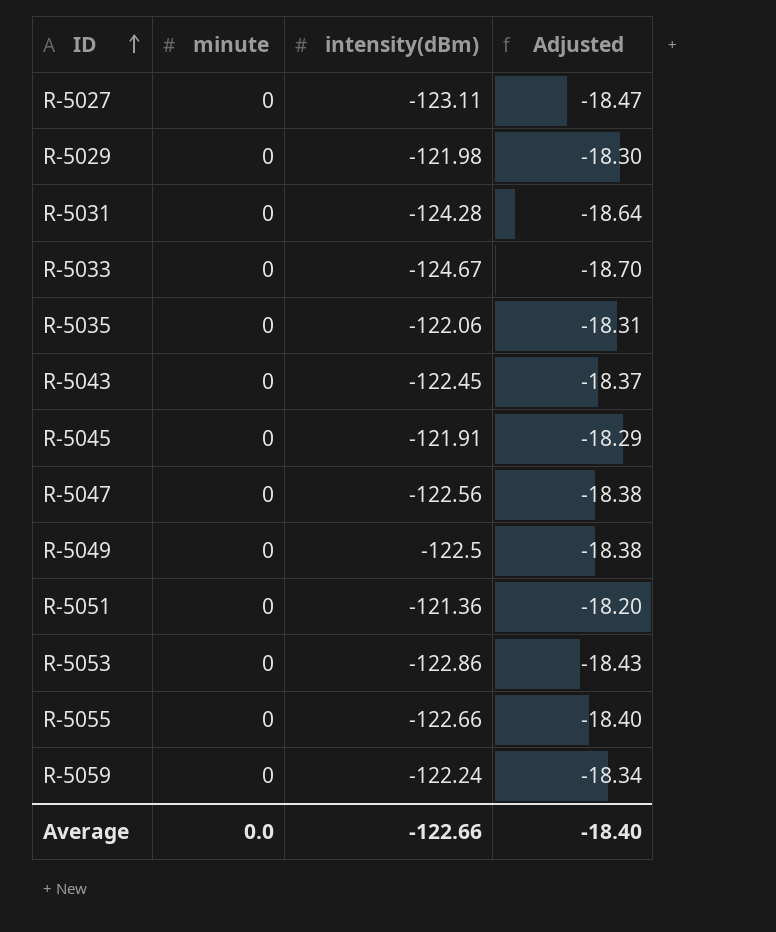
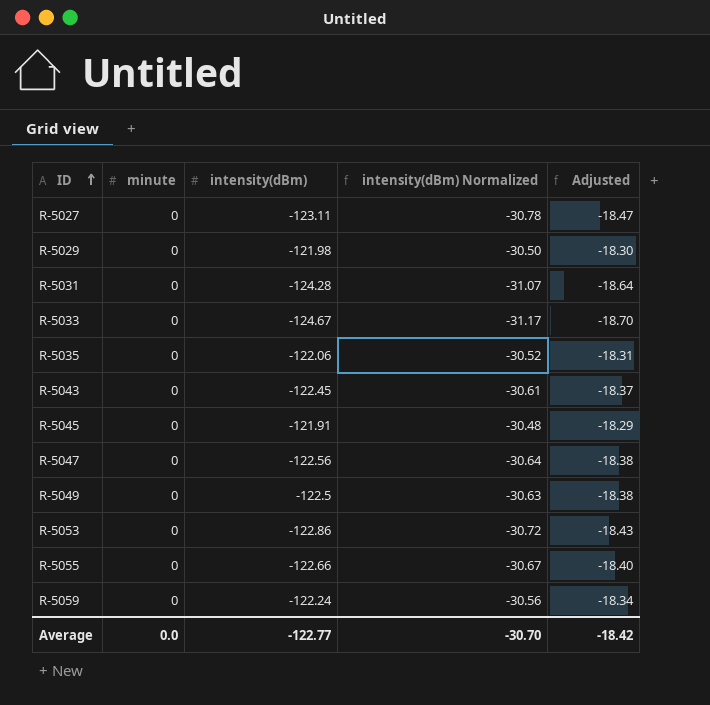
column intensity(dBm) Normalized | formula: none -> [intensity(dBm)] * 0.25
row R-5051: 0 | -121.36 | -18.20 -> none
Average | intensity(dBm): -122.66 -> -122.77
Average | Adjusted: -18.40 -> -18.42

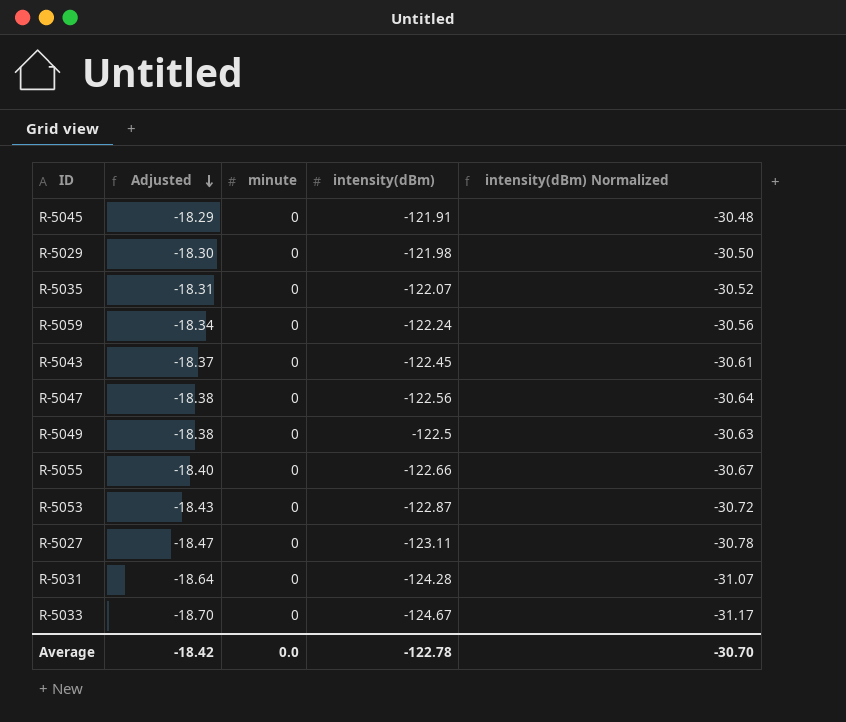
row order: ID ascending -> Adjusted descending
column Adjusted | position: 5 -> 2
R-5035 | intensity(dBm): -122.06 -> -122.07
R-5053 | intensity(dBm): -122.86 -> -122.87
Average | intensity(dBm): -122.77 -> -122.78

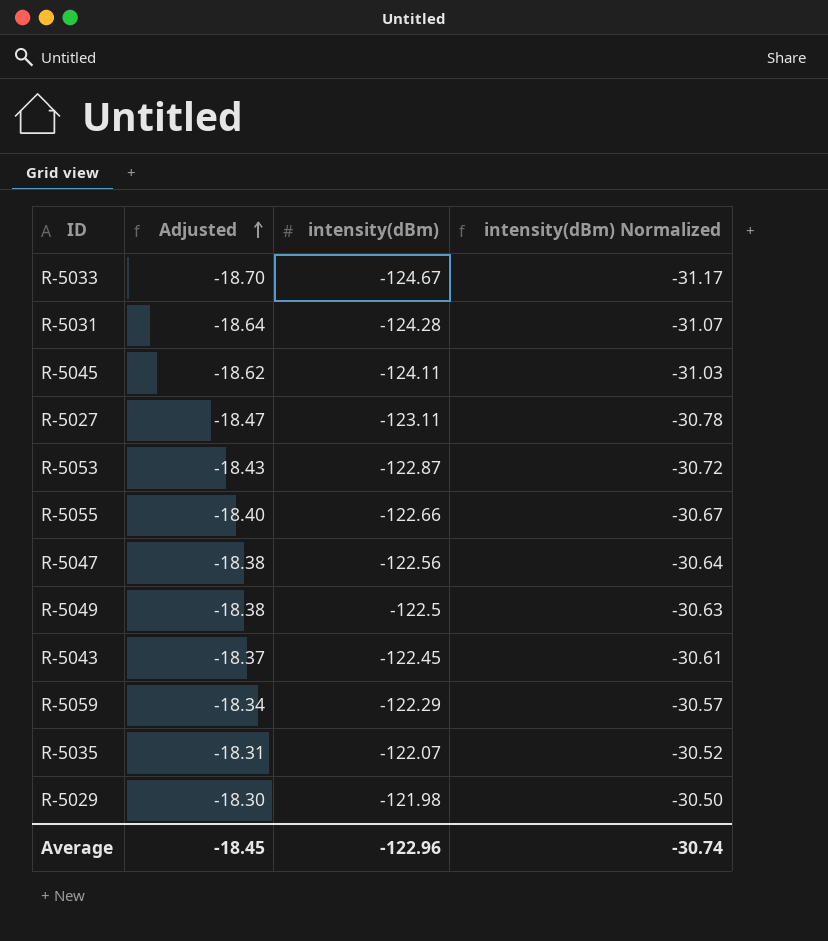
row order: Adjusted descending -> Adjusted ascending
column minute | position: 3 -> none
R-5045 | Adjusted: -18.29 -> -18.62
R-5045 | intensity(dBm): -121.91 -> -124.11
R-5045 | intensity(dBm) Normalized: -30.48 -> -31.03
R-5059 | intensity(dBm): -122.24 -> -122.29
R-5059 | intensity(dBm) Normalized: -30.56 -> -30.57
Average | Adjusted: -18.42 -> -18.45
Average | intensity(dBm): -122.78 -> -122.96
Average | intensity(dBm) Normalized: -30.70 -> -30.74

